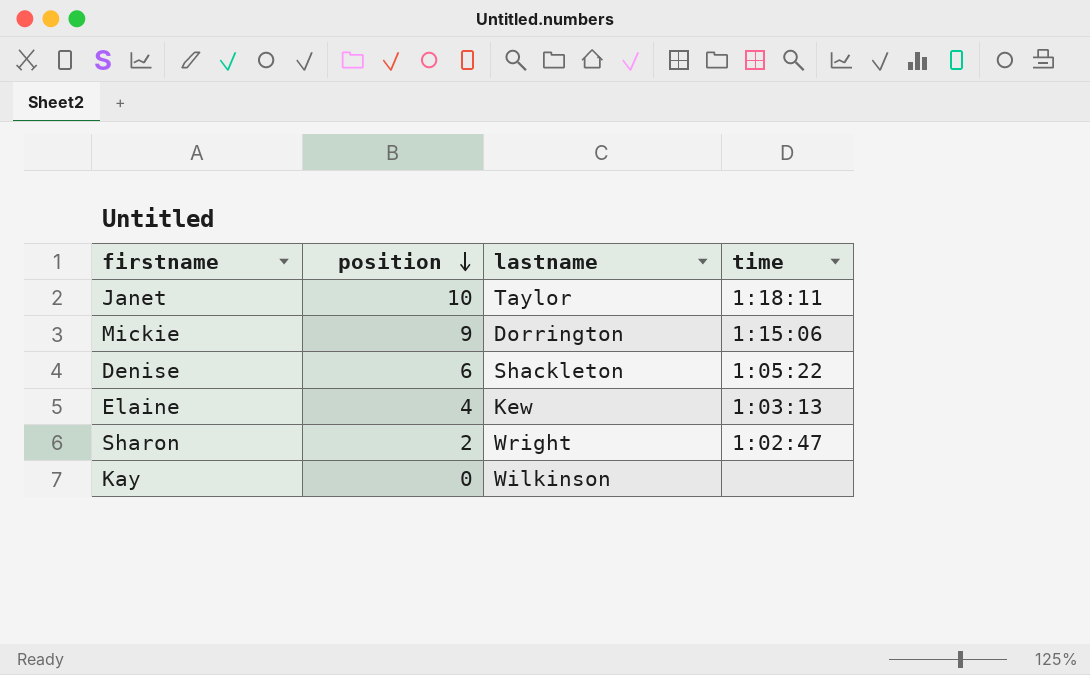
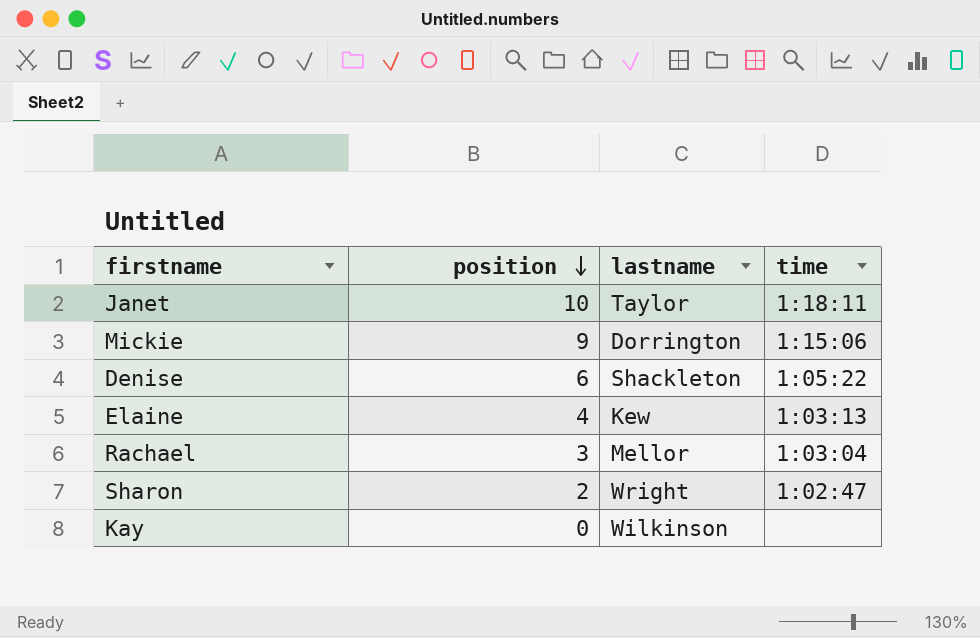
row Rachael: none -> 3 | Mellor | 1:03:04

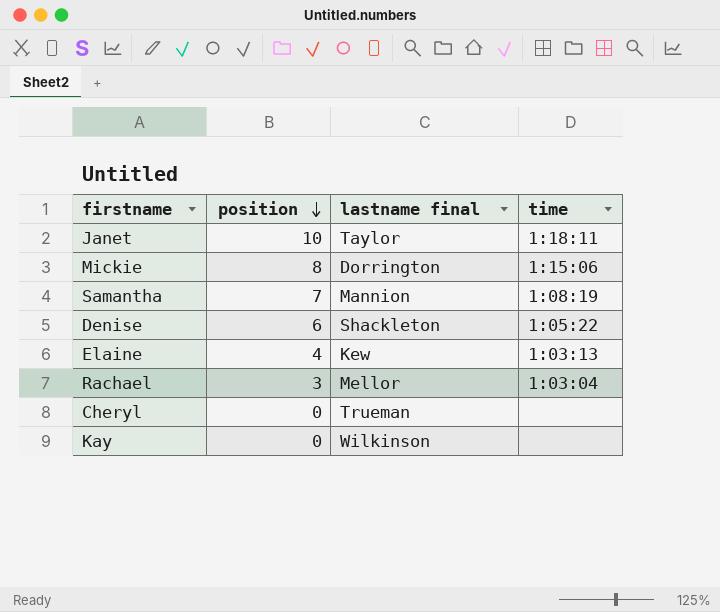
column name: lastname -> lastname final
row Sharon: 2 | Wright | 1:02:47 -> none
Mickie | position: 9 -> 8
row Samantha: none -> 7 | Mannion | 1:08:19
row Cheryl: none -> 0 | Trueman | none

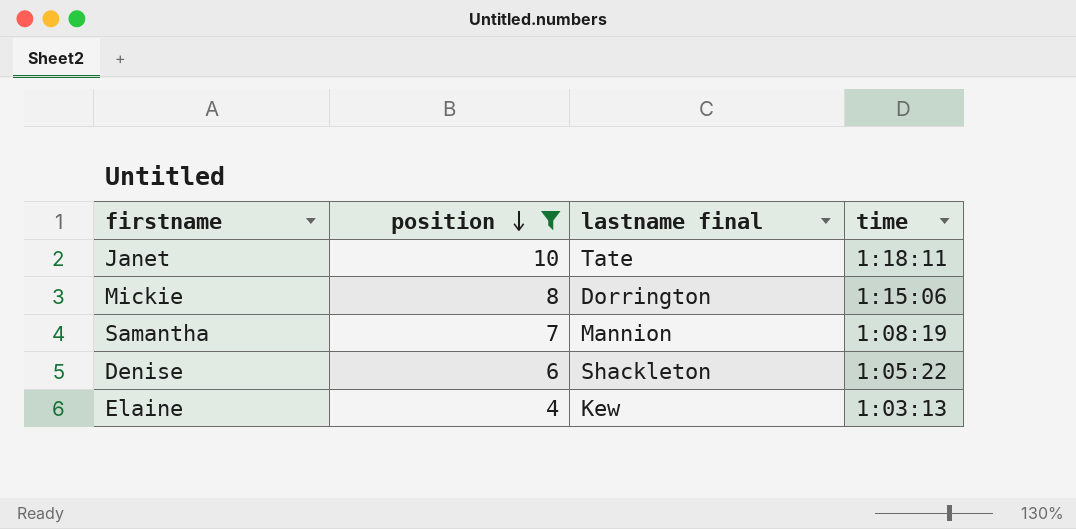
filter: none -> position >= 4
Janet | lastname final: Taylor -> Tate

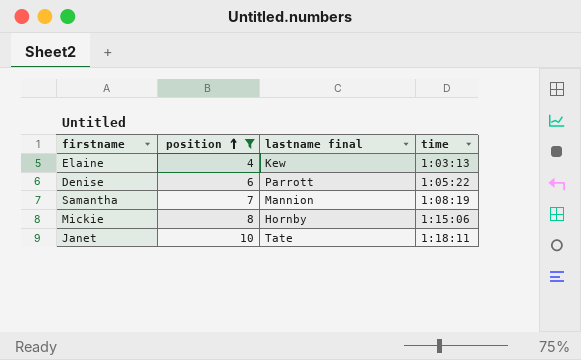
row order: position descending -> position ascending
Denise | lastname final: Shackleton -> Parrott
Mickie | lastname final: Dorrington -> Hornby

